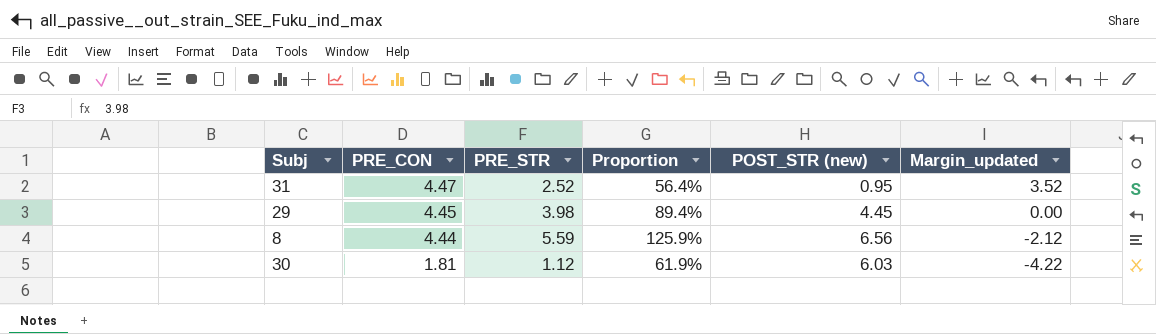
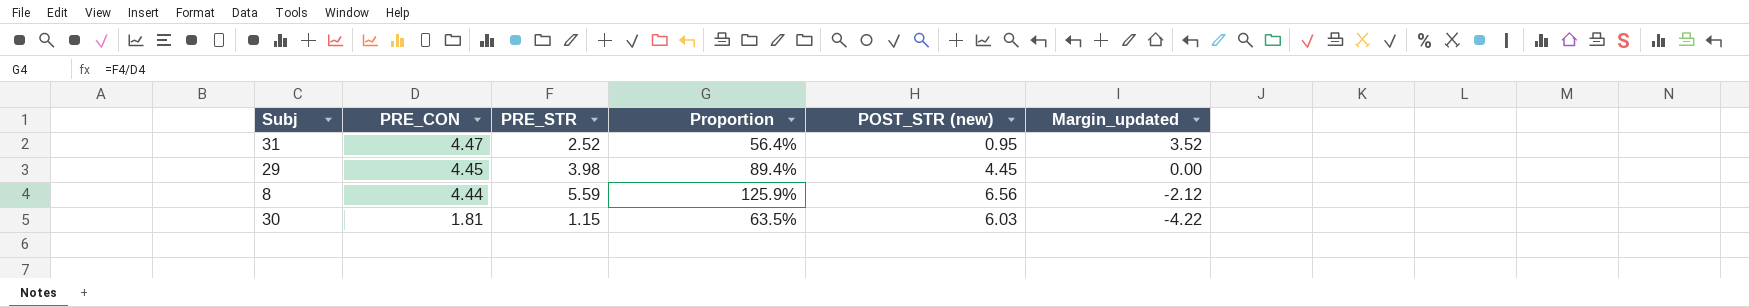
30 | PRE_STR: 1.12 -> 1.15
30 | Proportion: 61.9% -> 63.5%

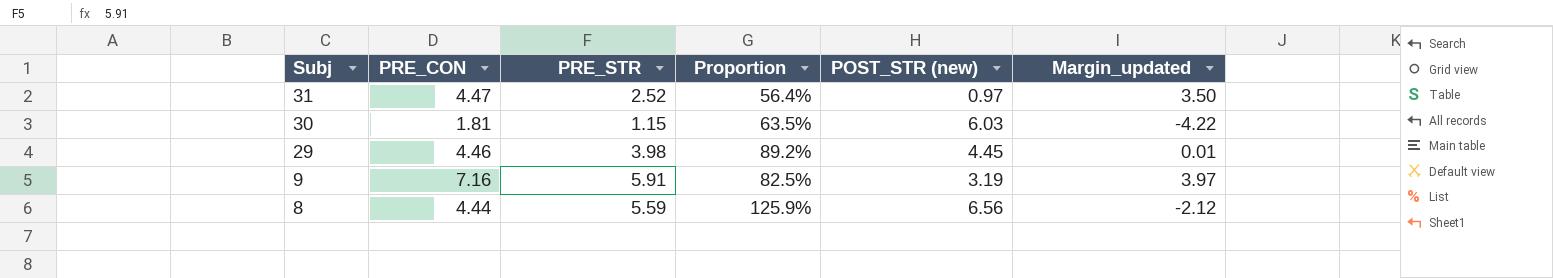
row order: PRE_CON descending -> Subj descending
31 | POST_STR (new): 0.95 -> 0.97
31 | Margin_updated: 3.52 -> 3.50
29 | PRE_CON: 4.45 -> 4.46
29 | Proportion: 89.4% -> 89.2%
29 | Margin_updated: 0.00 -> 0.01
row 9: none -> 7.16 | 5.91 | 82.5% | 3.19 | 3.97

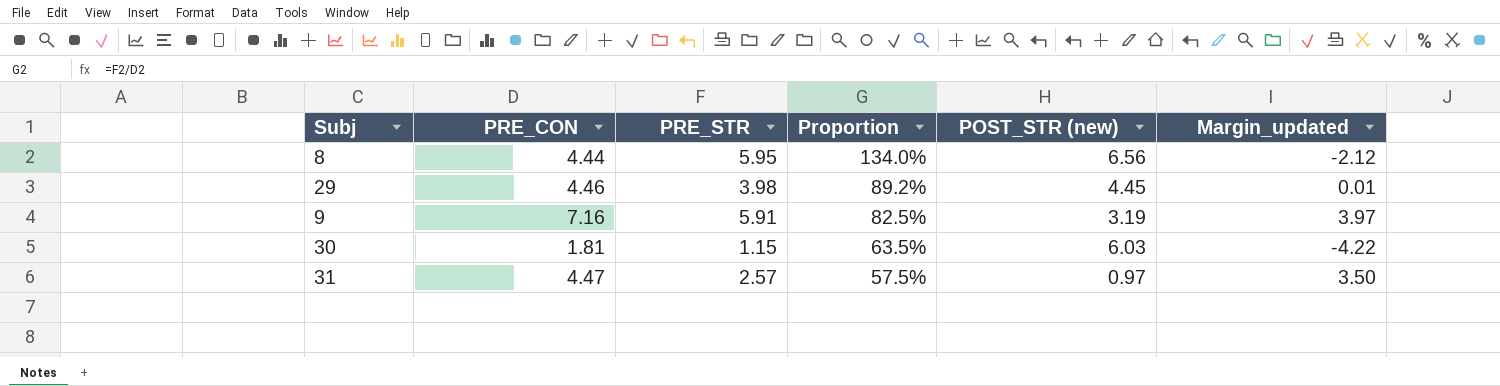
row order: Subj descending -> Proportion descending
8 | PRE_STR: 5.59 -> 5.95
8 | Proportion: 125.9% -> 134.0%
31 | PRE_STR: 2.52 -> 2.57
31 | Proportion: 56.4% -> 57.5%

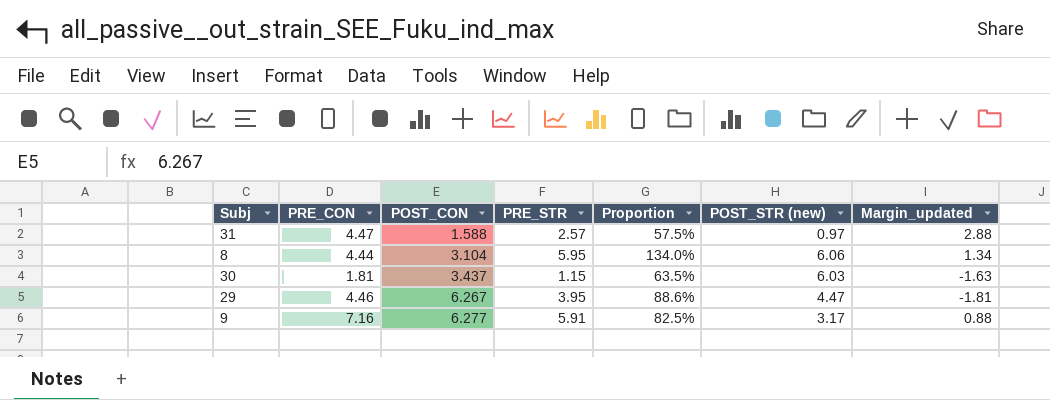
row order: Proportion descending -> POST_CON ascending
column POST_CON | position: none -> 3
column Margin_updated | formula: [PRE_CON] - [POST_STR (new)] -> [PRE_CON] - [POST_CON]
8 | POST_STR (new): 6.56 -> 6.06
29 | PRE_STR: 3.98 -> 3.95
29 | Proportion: 89.2% -> 88.6%
29 | POST_STR (new): 4.45 -> 4.47
9 | POST_STR (new): 3.19 -> 3.17

